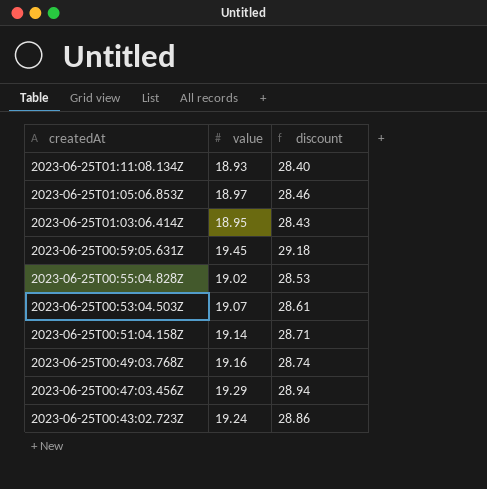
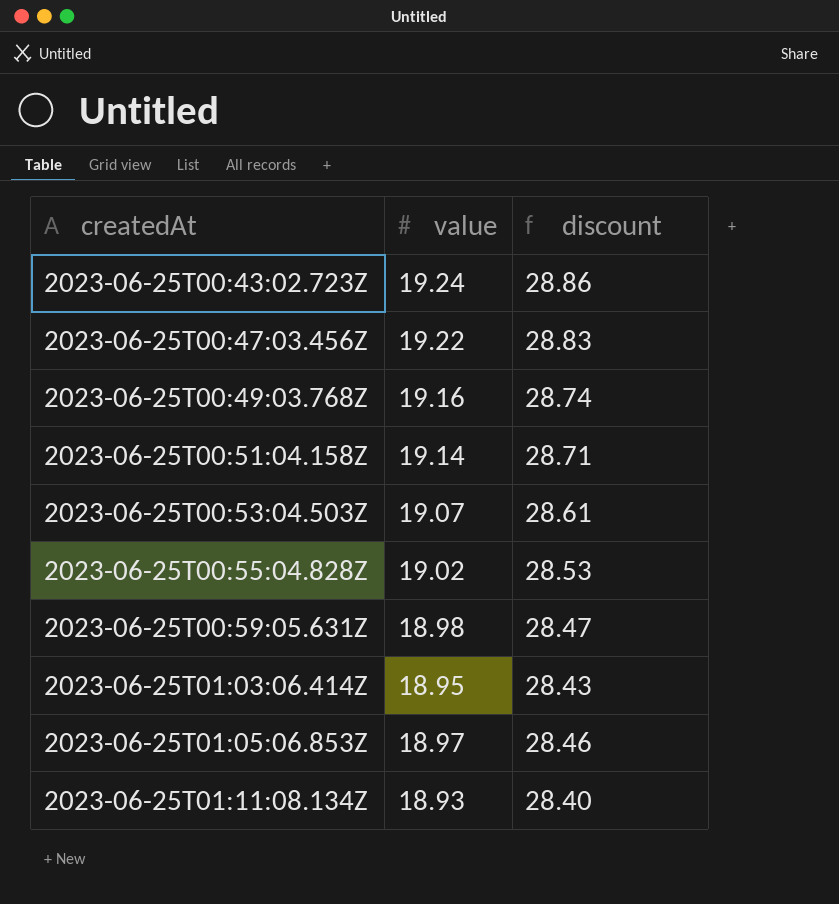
row order: createdAt descending -> createdAt ascending
2023-06-25T00:47:03.456Z | value: 19.29 -> 19.22
2023-06-25T00:47:03.456Z | discount: 28.94 -> 28.83
2023-06-25T00:59:05.631Z | value: 19.45 -> 18.98
2023-06-25T00:59:05.631Z | discount: 29.18 -> 28.47

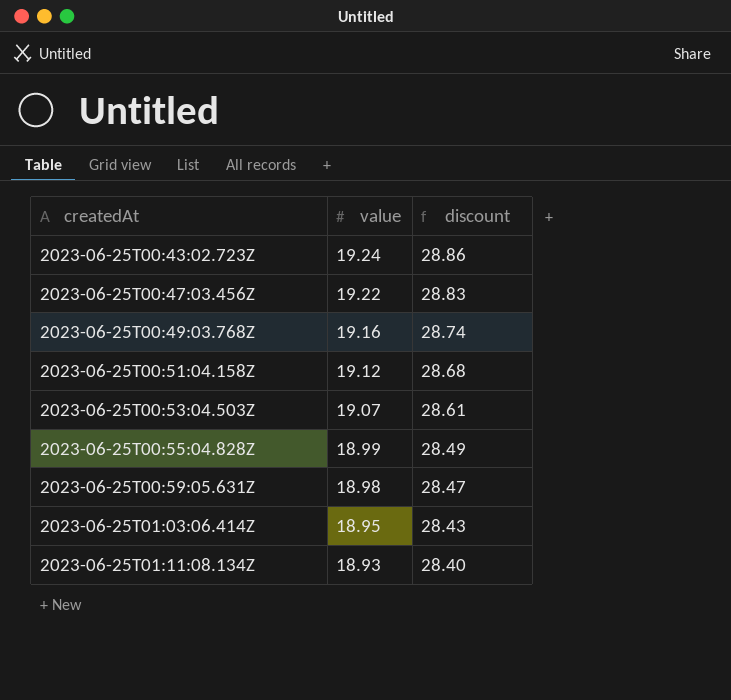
row 2023-06-25T01:05:06.853Z: 18.97 | 28.46 -> none
2023-06-25T00:51:04.158Z | value: 19.14 -> 19.12
2023-06-25T00:51:04.158Z | discount: 28.71 -> 28.68
2023-06-25T00:55:04.828Z | value: 19.02 -> 18.99
2023-06-25T00:55:04.828Z | discount: 28.53 -> 28.49

